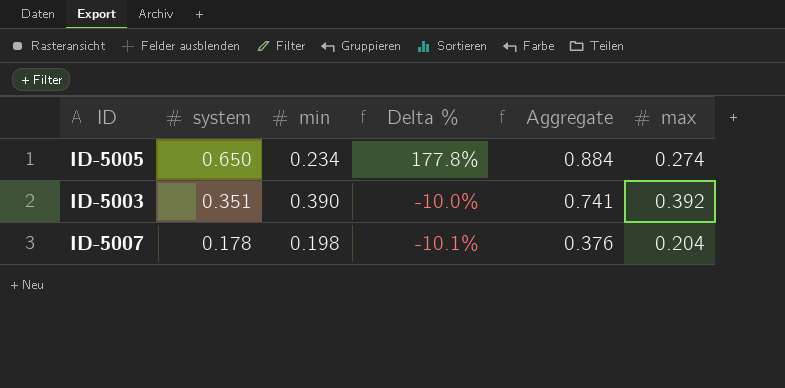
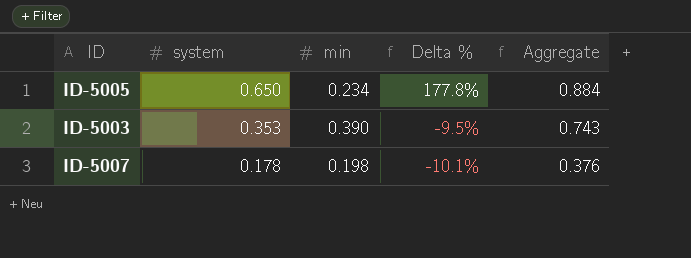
column max | position: 6 -> none
ID-5003 | system: 0.351 -> 0.353
ID-5003 | Delta %: -10.0% -> -9.5%
ID-5003 | Aggregate: 0.741 -> 0.743

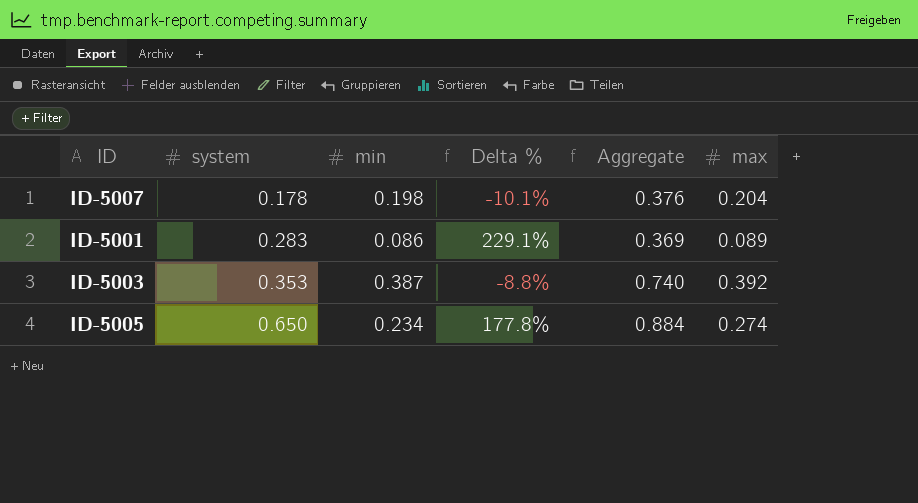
row order: system descending -> system ascending
column max | position: none -> 6
row ID-5001: none -> 0.283 | 0.086 | 229.1% | 0.369 | 0.089
ID-5003 | min: 0.390 -> 0.387
ID-5003 | Delta %: -9.5% -> -8.8%
ID-5003 | Aggregate: 0.743 -> 0.740

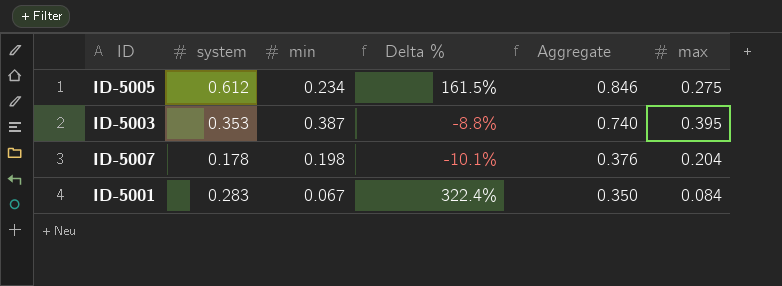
row order: system ascending -> Aggregate descending
ID-5005 | system: 0.650 -> 0.612
ID-5005 | Delta %: 177.8% -> 161.5%
ID-5005 | Aggregate: 0.884 -> 0.846
ID-5005 | max: 0.274 -> 0.275
ID-5003 | max: 0.392 -> 0.395
ID-5001 | min: 0.086 -> 0.067
ID-5001 | Delta %: 229.1% -> 322.4%
ID-5001 | Aggregate: 0.369 -> 0.350
ID-5001 | max: 0.089 -> 0.084

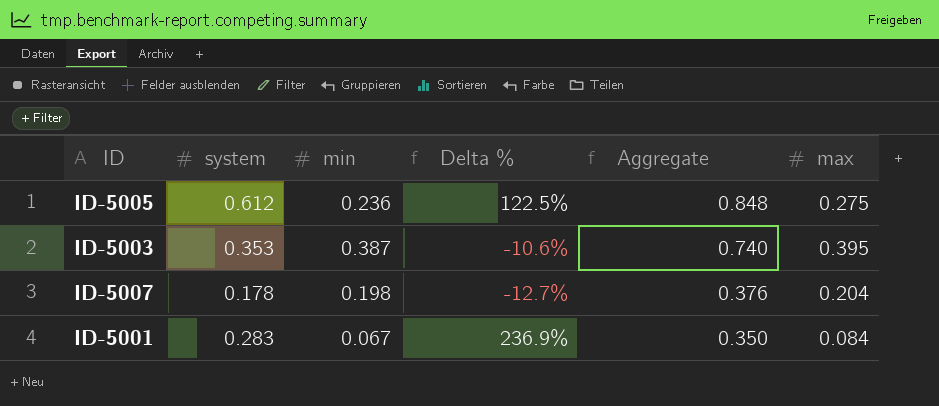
column Delta % | formula: ([system] - [min]) / [min] -> ([system] - [max]) / [max]
ID-5005 | min: 0.234 -> 0.236
ID-5005 | Aggregate: 0.846 -> 0.848

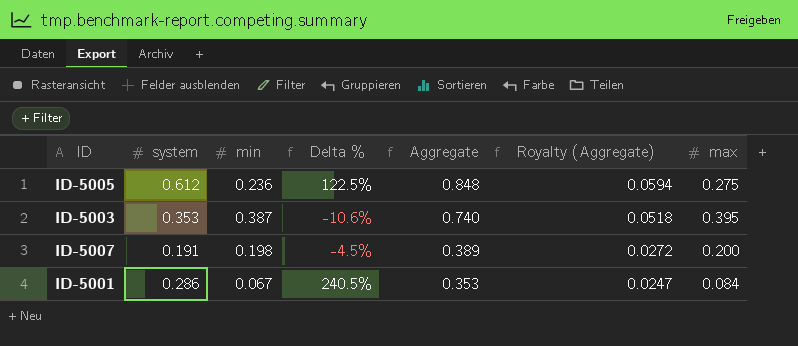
column Royalty (Aggregate) | formula: none -> [Aggregate] * 0.07
ID-5007 | system: 0.178 -> 0.191
ID-5007 | Delta %: -12.7% -> -4.5%
ID-5007 | Aggregate: 0.376 -> 0.389
ID-5007 | max: 0.204 -> 0.200
ID-5001 | system: 0.283 -> 0.286
ID-5001 | Delta %: 236.9% -> 240.5%
ID-5001 | Aggregate: 0.350 -> 0.353

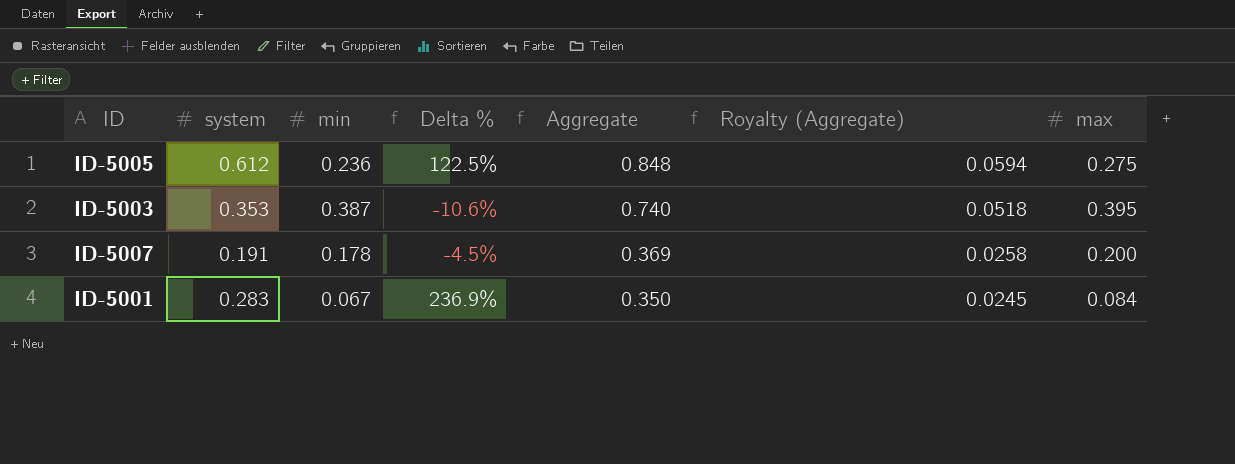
ID-5007 | min: 0.198 -> 0.178
ID-5007 | Aggregate: 0.389 -> 0.369
ID-5007 | Royalty (Aggregate): 0.0272 -> 0.0258
ID-5001 | system: 0.286 -> 0.283
ID-5001 | Delta %: 240.5% -> 236.9%
ID-5001 | Aggregate: 0.353 -> 0.350
ID-5001 | Royalty (Aggregate): 0.0247 -> 0.0245

